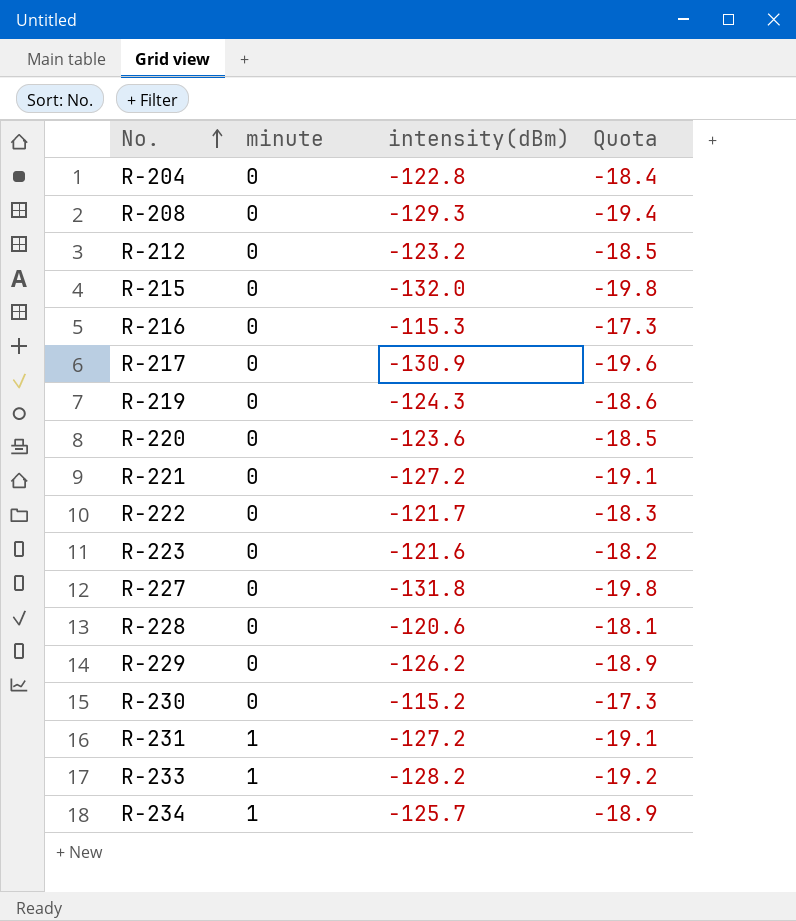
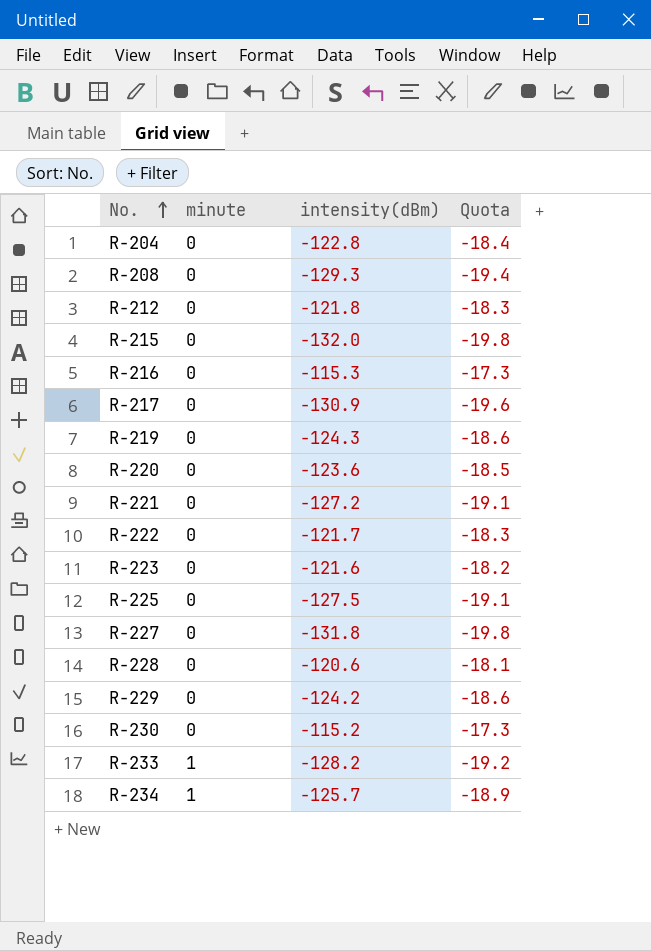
row R-231: 1 | -127.2 | -19.1 -> none
R-212 | intensity(dBm): -123.2 -> -121.8
R-212 | Quota: -18.5 -> -18.3
row R-225: none -> 0 | -127.5 | -19.1
R-229 | intensity(dBm): -126.2 -> -124.2
R-229 | Quota: -18.9 -> -18.6

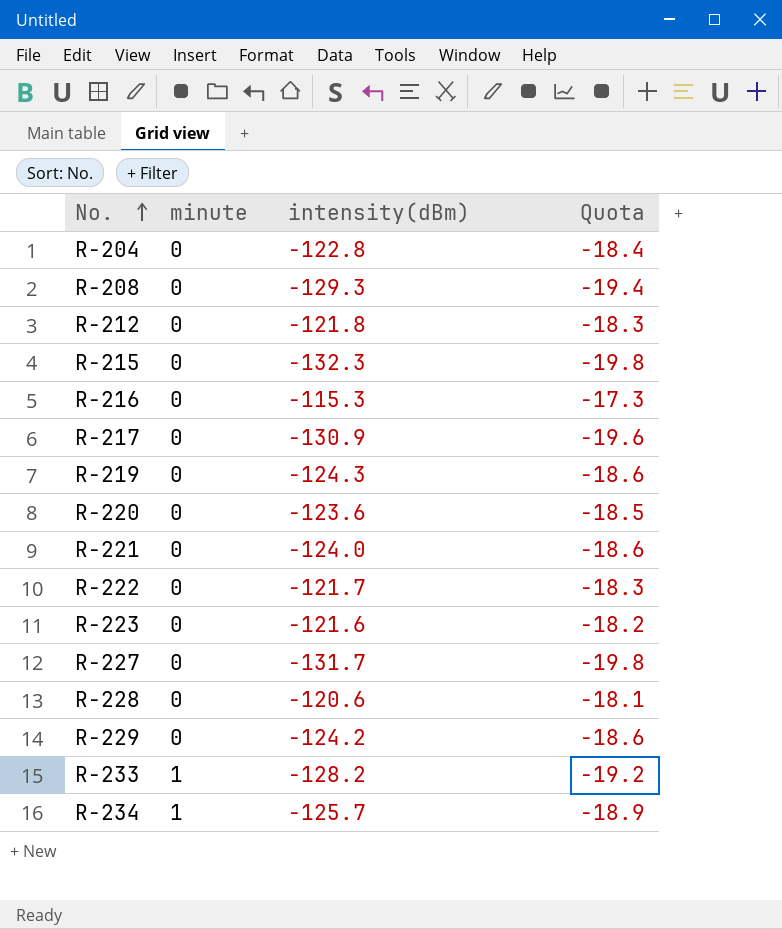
row R-225: 0 | -127.5 | -19.1 -> none
row R-230: 0 | -115.2 | -17.3 -> none
R-215 | intensity(dBm): -132.0 -> -132.3
R-221 | intensity(dBm): -127.2 -> -124.0
R-221 | Quota: -19.1 -> -18.6
R-227 | intensity(dBm): -131.8 -> -131.7

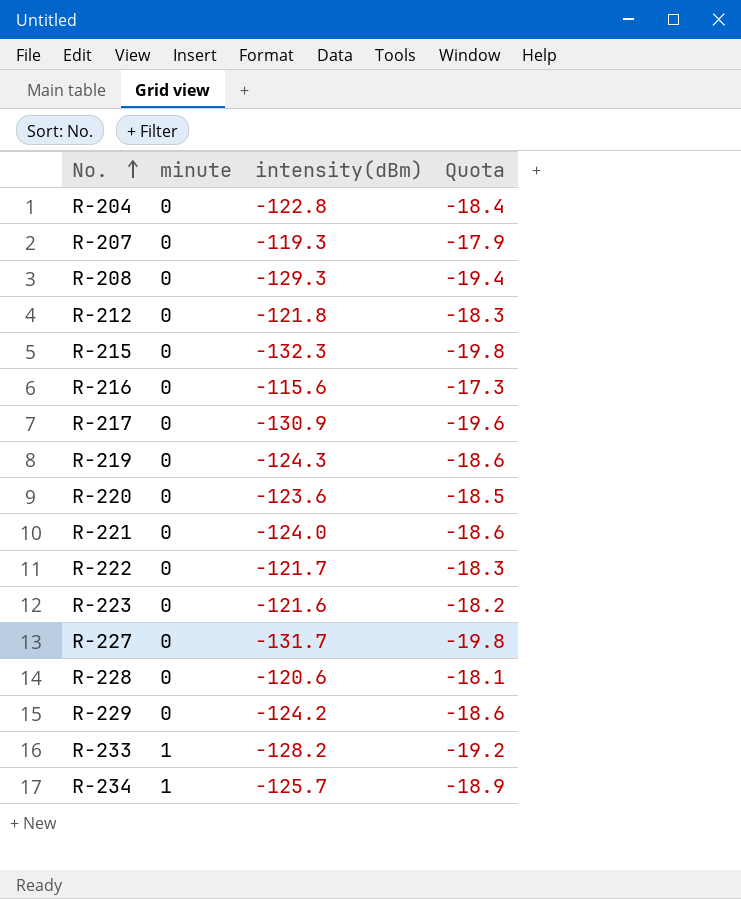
row R-207: none -> 0 | -119.3 | -17.9
R-216 | intensity(dBm): -115.3 -> -115.6

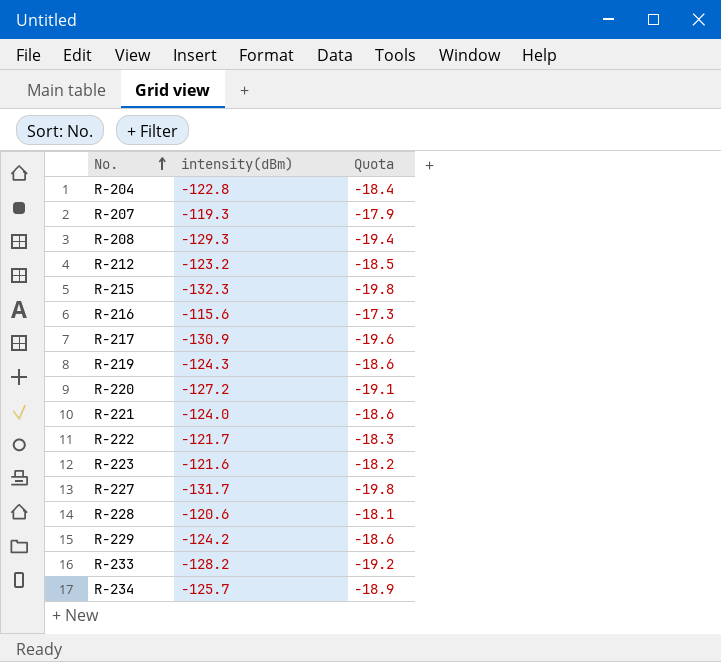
column minute | position: 2 -> none
R-212 | intensity(dBm): -121.8 -> -123.2
R-212 | Quota: -18.3 -> -18.5
R-220 | intensity(dBm): -123.6 -> -127.2
R-220 | Quota: -18.5 -> -19.1

